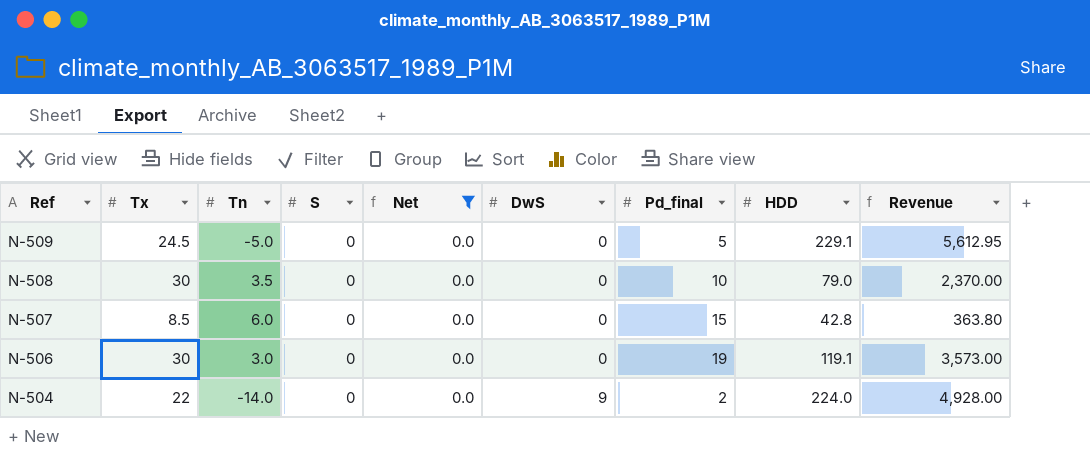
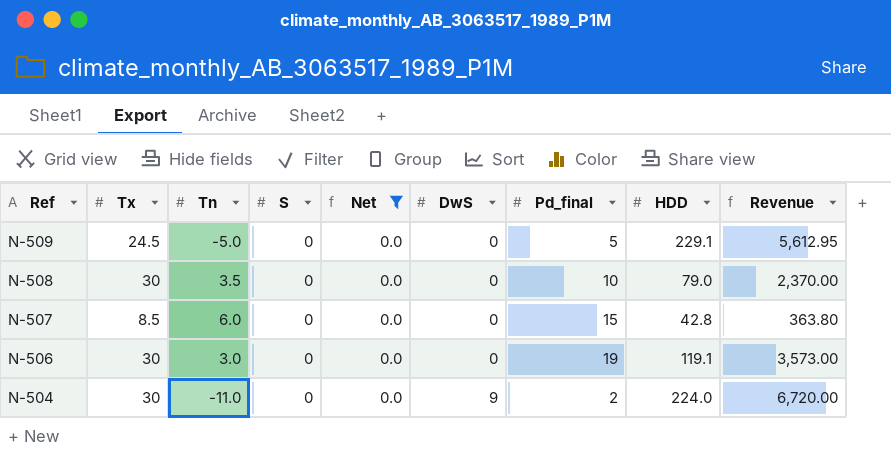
N-504 | Tx: 22 -> 30
N-504 | Tn: -14.0 -> -11.0
N-504 | Revenue: 4,928.00 -> 6,720.00

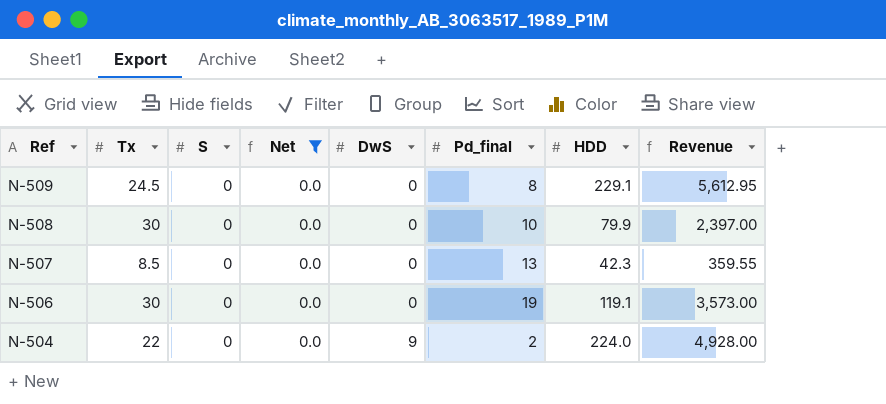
column Tn | position: 3 -> none
N-509 | Pd_final: 5 -> 8
N-508 | HDD: 79.0 -> 79.9
N-508 | Revenue: 2,370.00 -> 2,397.00
N-507 | Pd_final: 15 -> 13
N-507 | HDD: 42.8 -> 42.3
N-507 | Revenue: 363.80 -> 359.55
N-504 | Tx: 30 -> 22
N-504 | Revenue: 6,720.00 -> 4,928.00

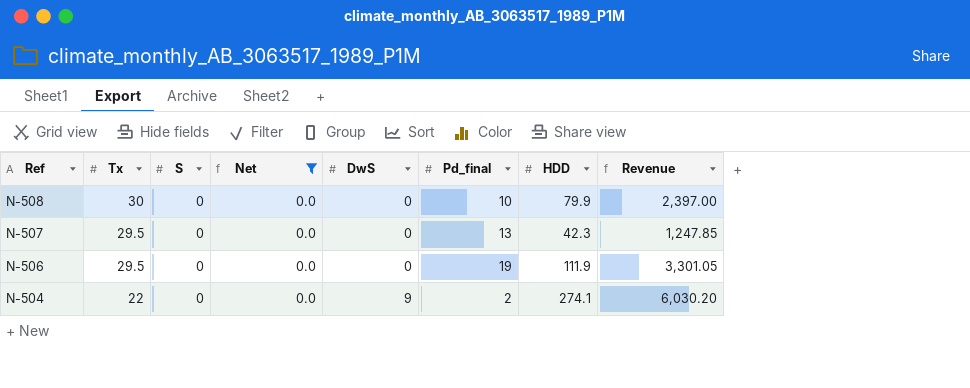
row N-509: 24.5 | 0 | 0.0 | 0 | 8 | 229.1 | 5,612.95 -> none
N-507 | Tx: 8.5 -> 29.5
N-507 | Revenue: 359.55 -> 1,247.85
N-506 | Tx: 30 -> 29.5
N-506 | HDD: 119.1 -> 111.9
N-506 | Revenue: 3,573.00 -> 3,301.05
N-504 | HDD: 224.0 -> 274.1
N-504 | Revenue: 4,928.00 -> 6,030.20

